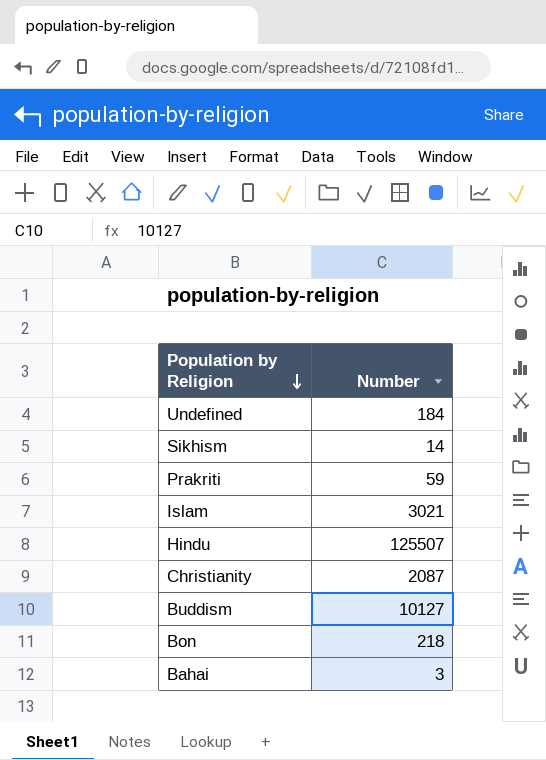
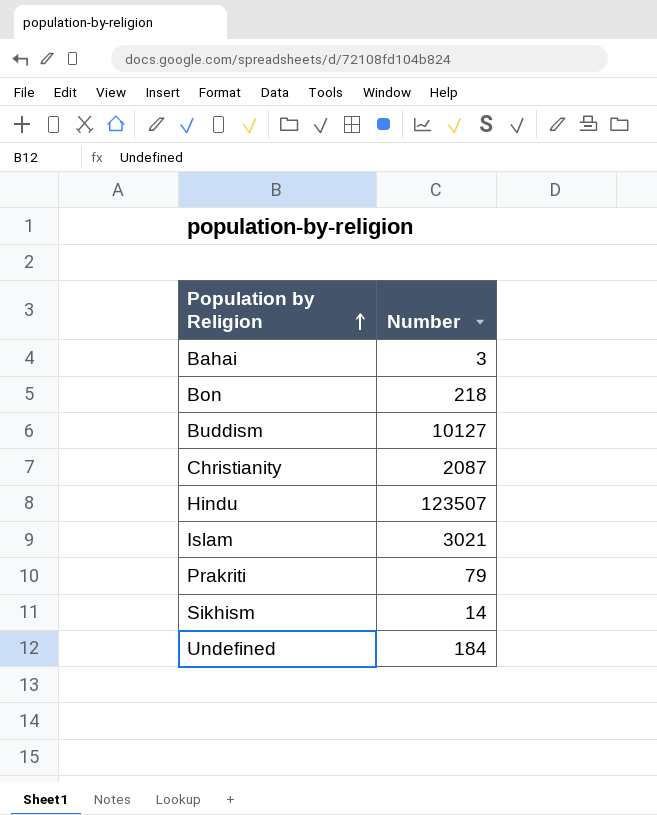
row order: Population by Religion descending -> Population by Religion ascending
Hindu | Number: 125507 -> 123507
Prakriti | Number: 59 -> 79

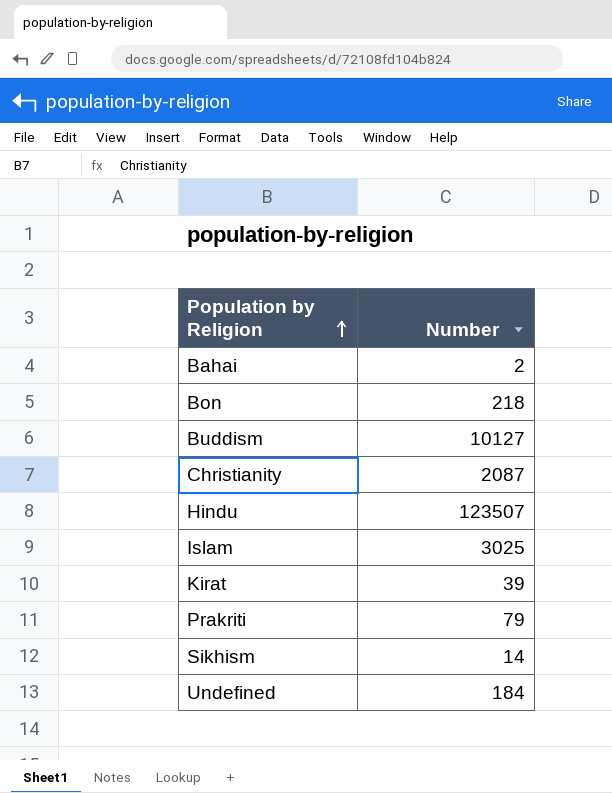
Bahai | Number: 3 -> 2
Islam | Number: 3021 -> 3025
row Kirat: none -> 39

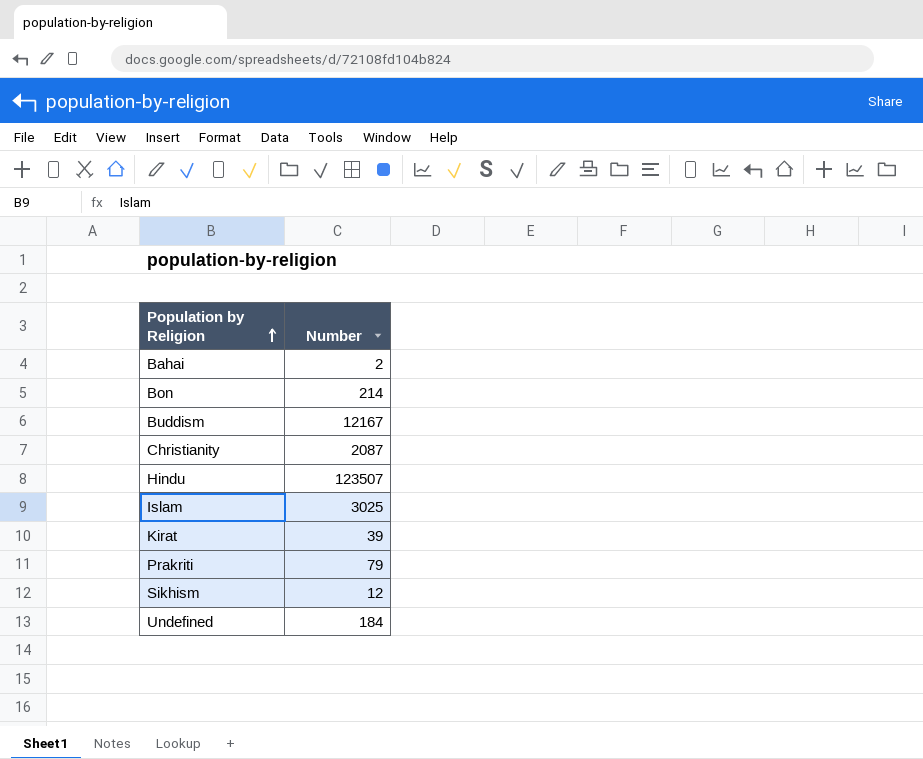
Bon | Number: 218 -> 214
Buddism | Number: 10127 -> 12167
Sikhism | Number: 14 -> 12

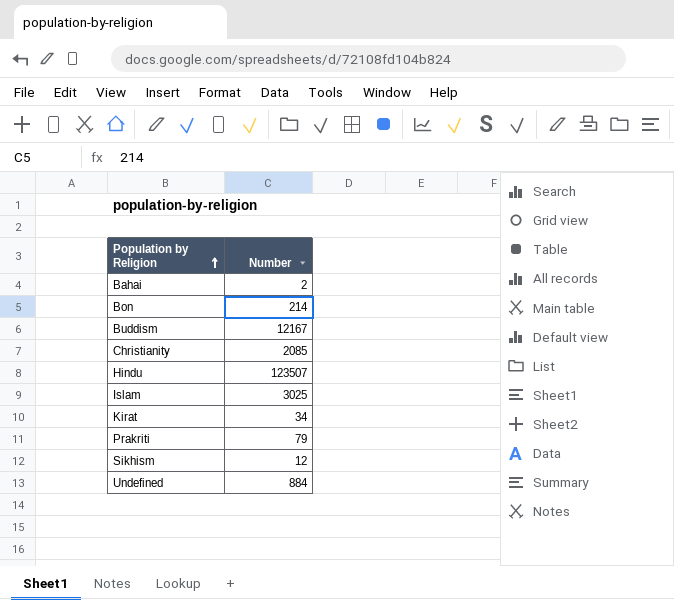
Christianity | Number: 2087 -> 2085
Kirat | Number: 39 -> 34
Undefined | Number: 184 -> 884

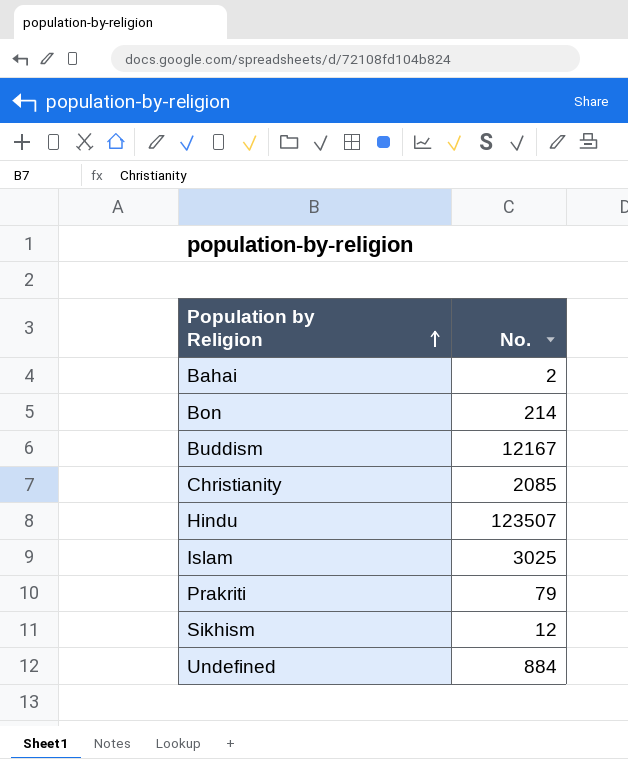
column name: Number -> No.
row Kirat: 34 -> none

